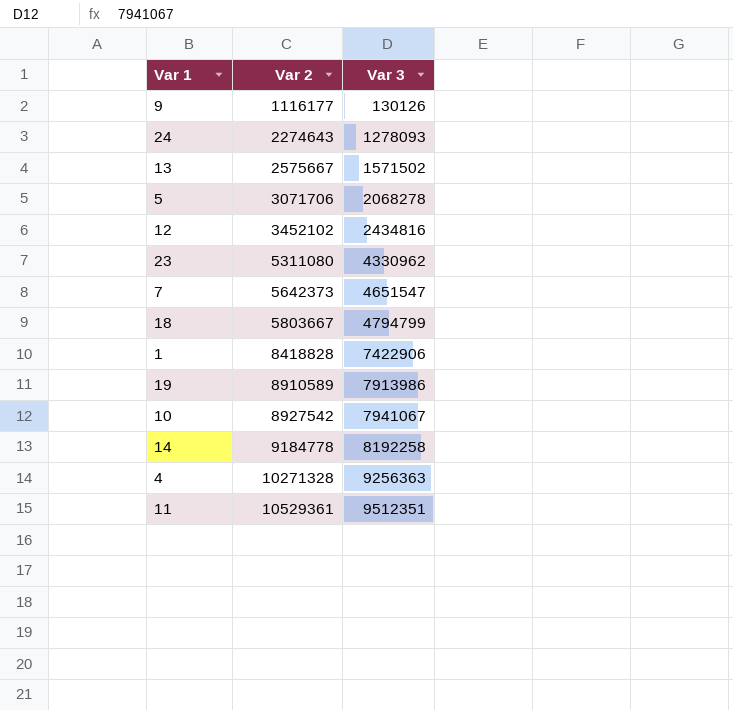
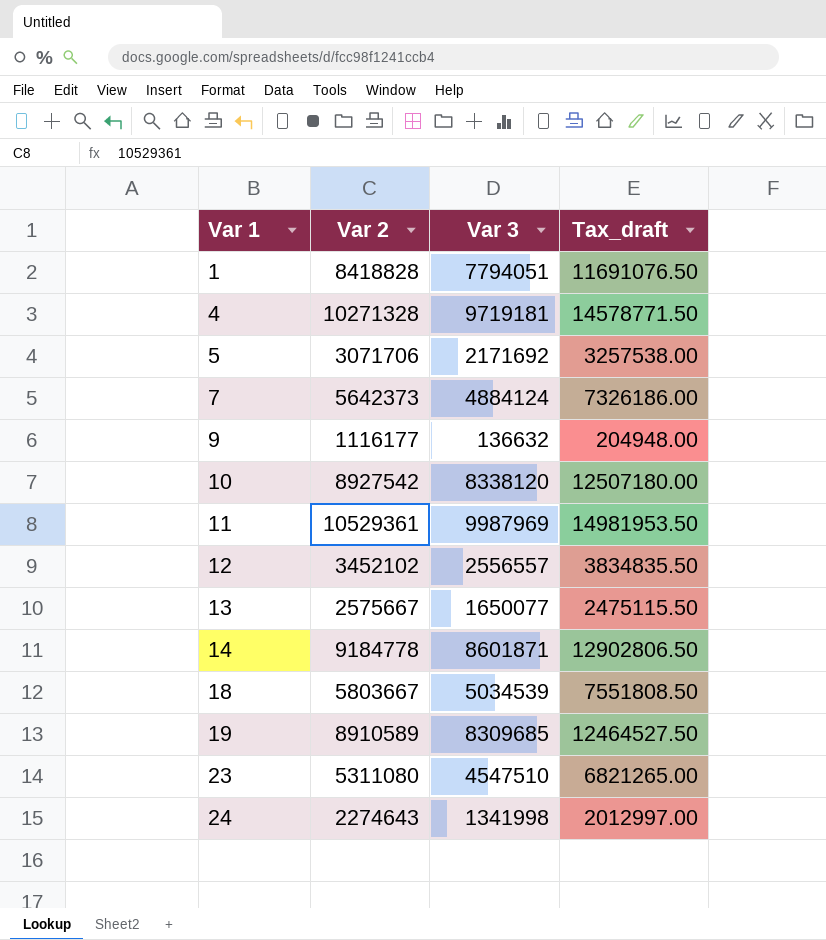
row order: Var 2 ascending -> Var 1 ascending
column Tax_draft | formula: none -> [Var 3] * 1.5
1 | Var 3: 7422906 -> 7794051
4 | Var 3: 9256363 -> 9719181
5 | Var 3: 2068278 -> 2171692
7 | Var 3: 4651547 -> 4884124
9 | Var 3: 130126 -> 136632
10 | Var 3: 7941067 -> 8338120
11 | Var 3: 9512351 -> 9987969
12 | Var 3: 2434816 -> 2556557
13 | Var 3: 1571502 -> 1650077
14 | Var 3: 8192258 -> 8601871
18 | Var 3: 4794799 -> 5034539
19 | Var 3: 7913986 -> 8309685
23 | Var 3: 4330962 -> 4547510
24 | Var 3: 1278093 -> 1341998

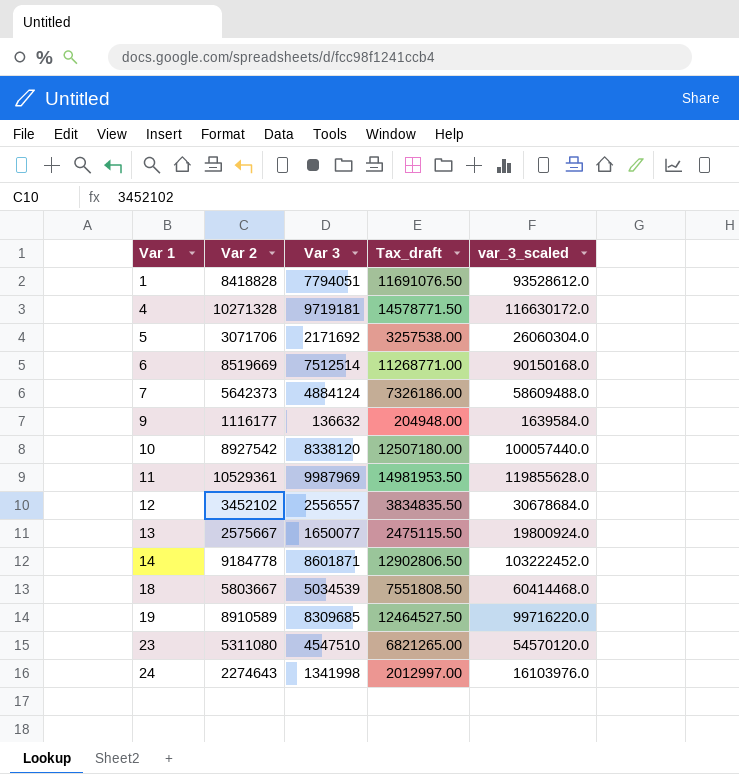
column var_3_scaled | formula: none -> [Var 3] * 12
row 6: none -> 8519669 | 7512514 | 11268771.00 | 90150168.0

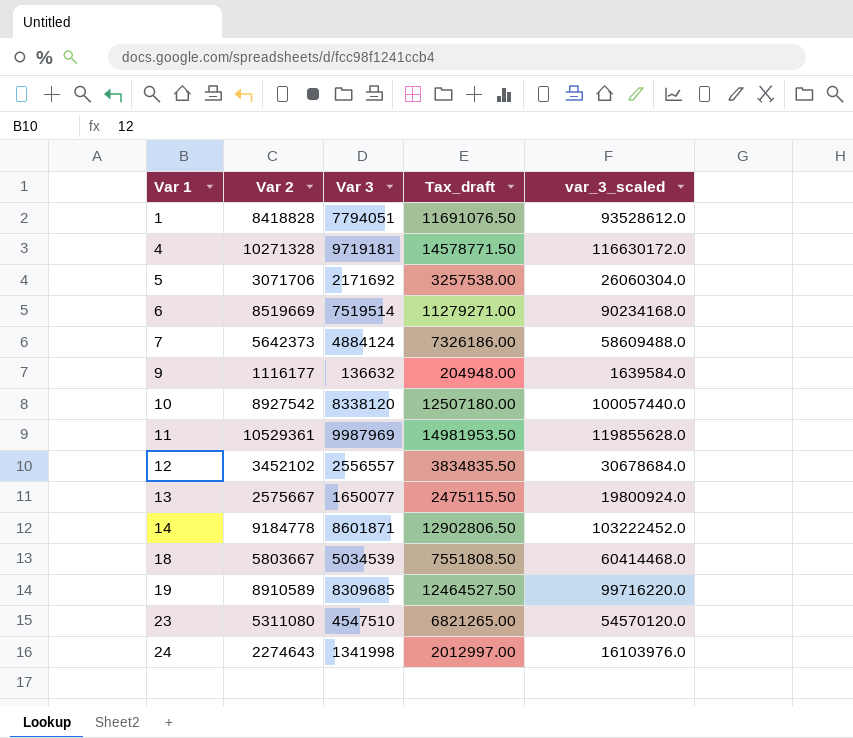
6 | Var 3: 7512514 -> 7519514
6 | Tax_draft: 11268771.00 -> 11279271.00
6 | var_3_scaled: 90150168.0 -> 90234168.0

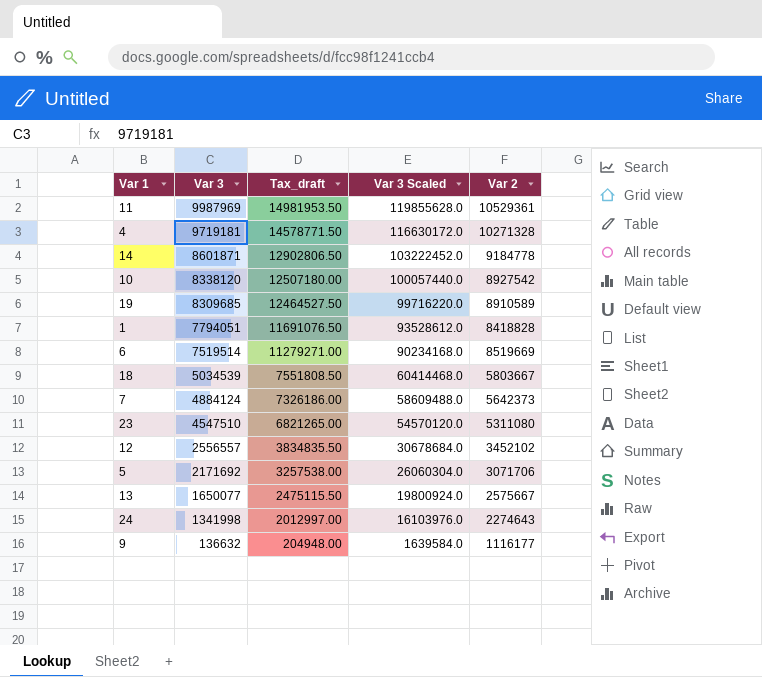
row order: Var 1 ascending -> Var 3 descending
column name: var_3_scaled -> Var 3 Scaled
column Var 2 | position: 2 -> 5

